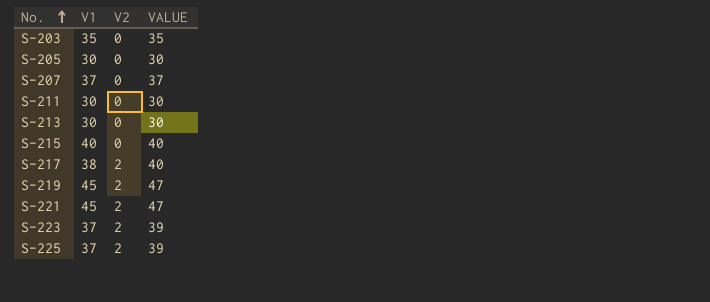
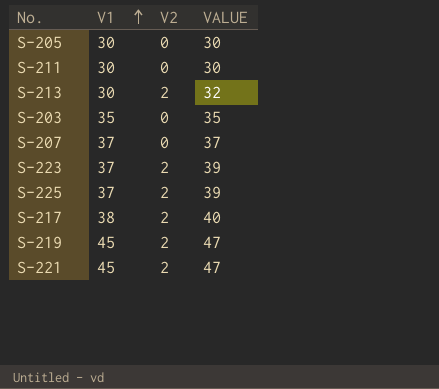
row order: No. ascending -> V1 ascending
row S-215: 40 | 0 | 40 -> none
S-213 | V2: 0 -> 2
S-213 | VALUE: 30 -> 32

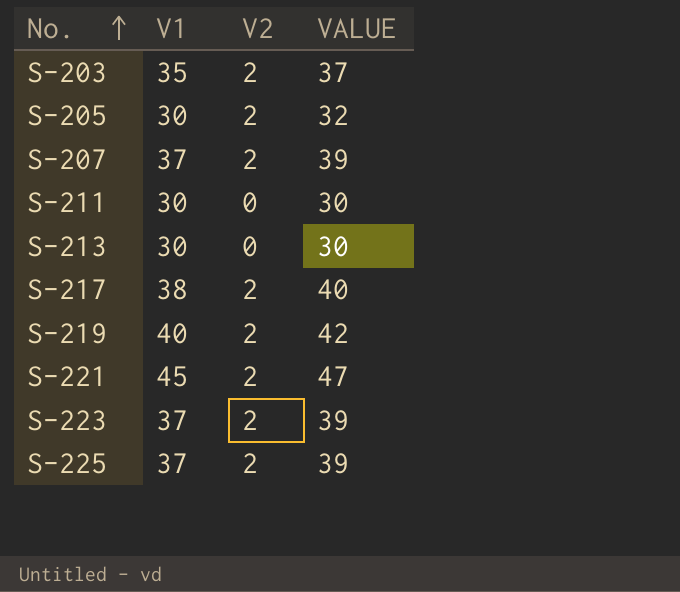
row order: V1 ascending -> No. ascending
S-203 | V2: 0 -> 2
S-203 | VALUE: 35 -> 37
S-205 | V2: 0 -> 2
S-205 | VALUE: 30 -> 32
S-207 | V2: 0 -> 2
S-207 | VALUE: 37 -> 39
S-213 | V2: 2 -> 0
S-213 | VALUE: 32 -> 30
S-219 | V1: 45 -> 40
S-219 | VALUE: 47 -> 42

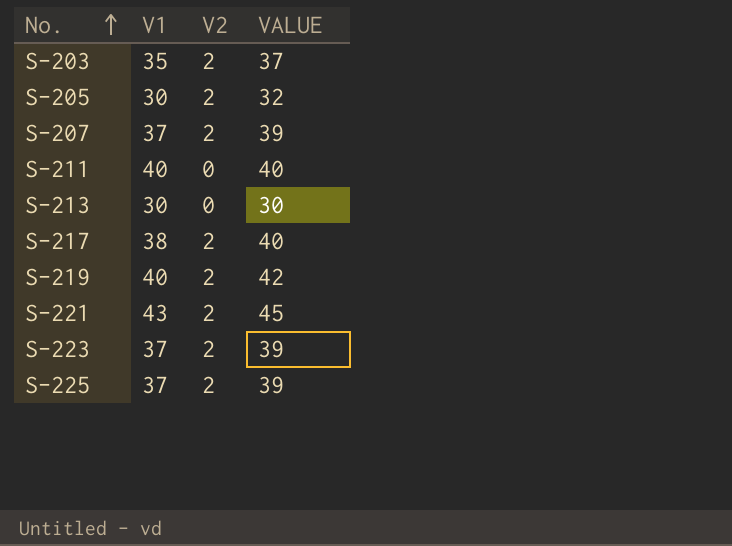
S-211 | V1: 30 -> 40
S-211 | VALUE: 30 -> 40
S-221 | V1: 45 -> 43
S-221 | VALUE: 47 -> 45

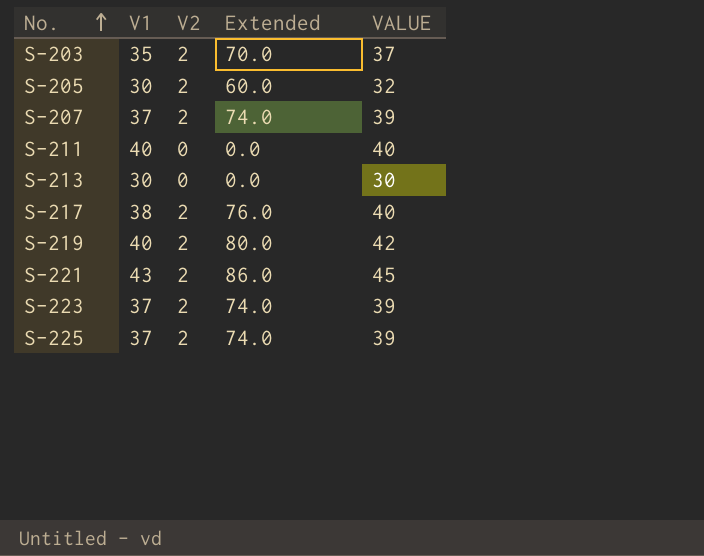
column Extended | formula: none -> [V1] * [V2]

